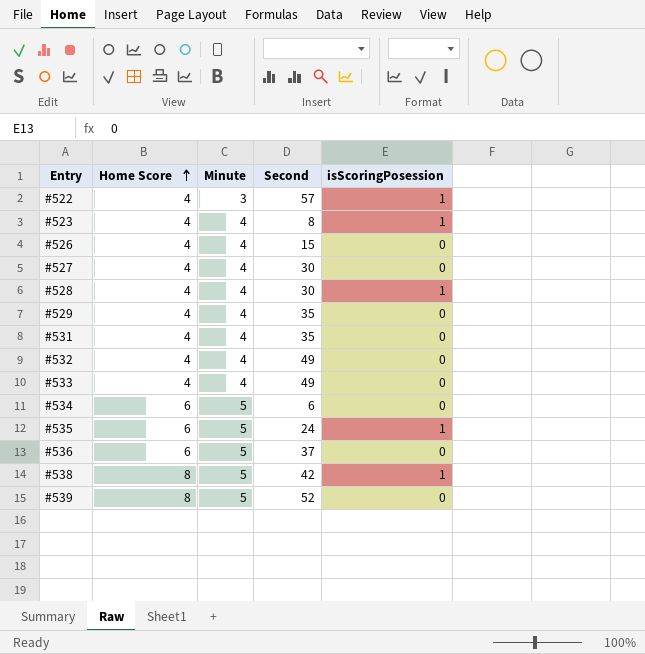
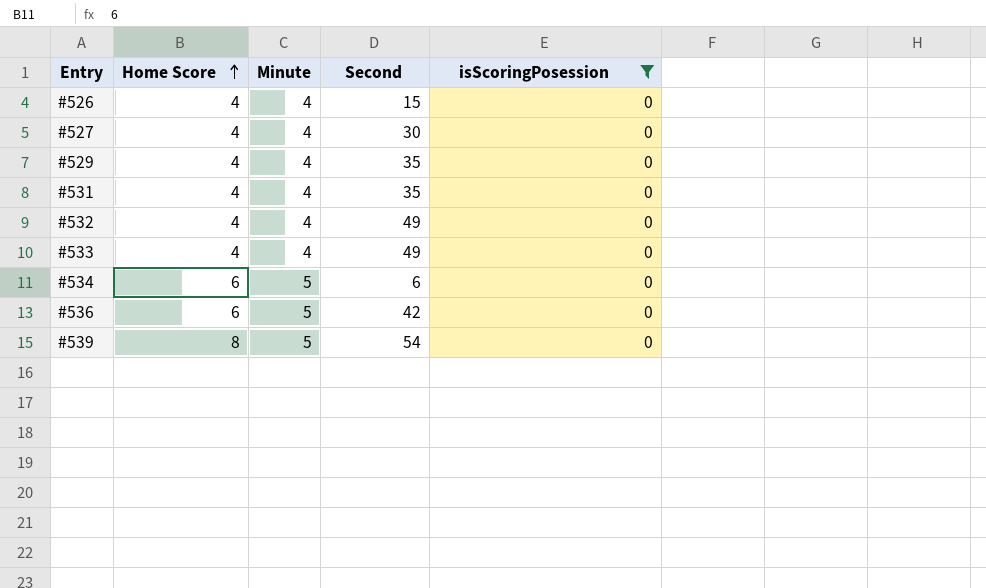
filter: none -> isScoringPosession = 0
#536 | Second: 37 -> 42
#539 | Second: 52 -> 54

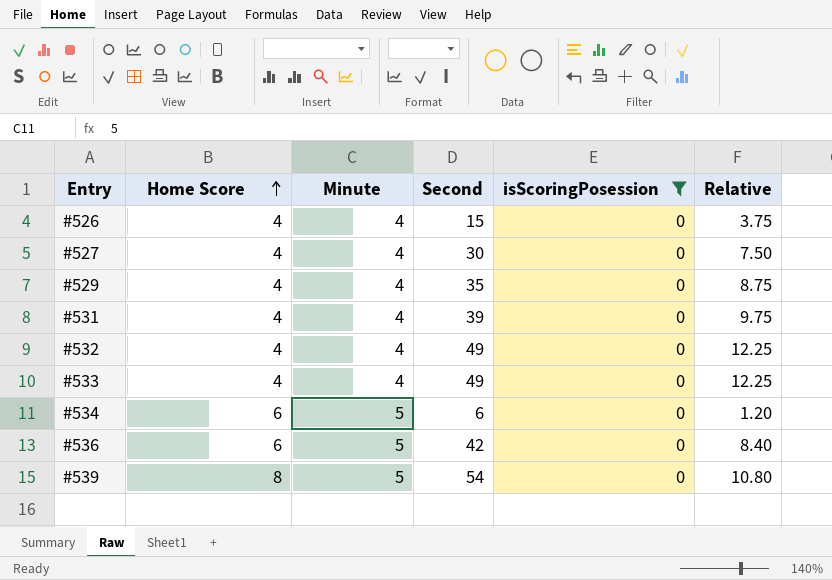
column Relative | formula: none -> [Second] / [Minute]
#531 | Second: 35 -> 39

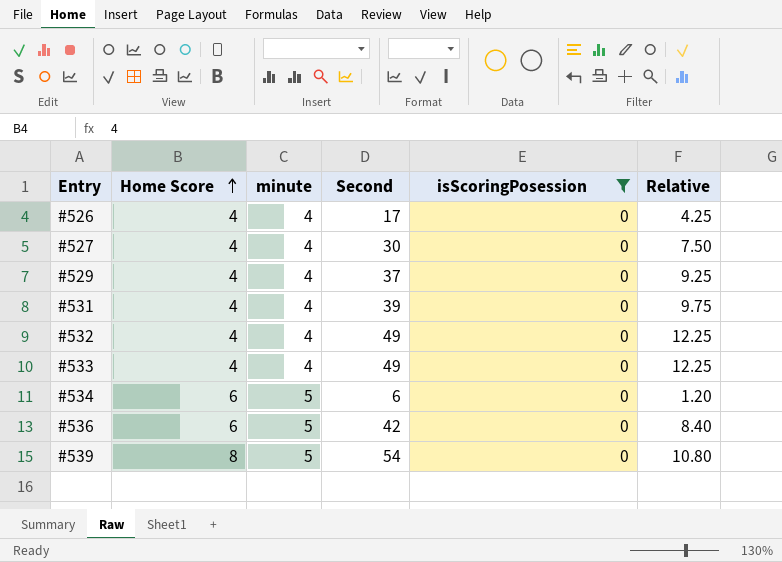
column name: Minute -> minute
#526 | Second: 15 -> 17
#526 | Relative: 3.75 -> 4.25
#529 | Second: 35 -> 37
#529 | Relative: 8.75 -> 9.25

